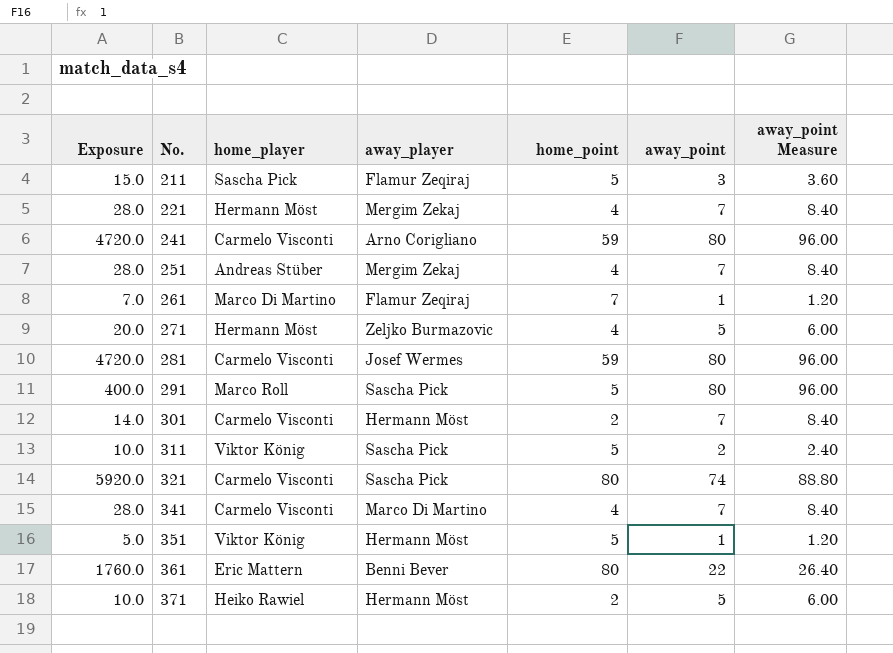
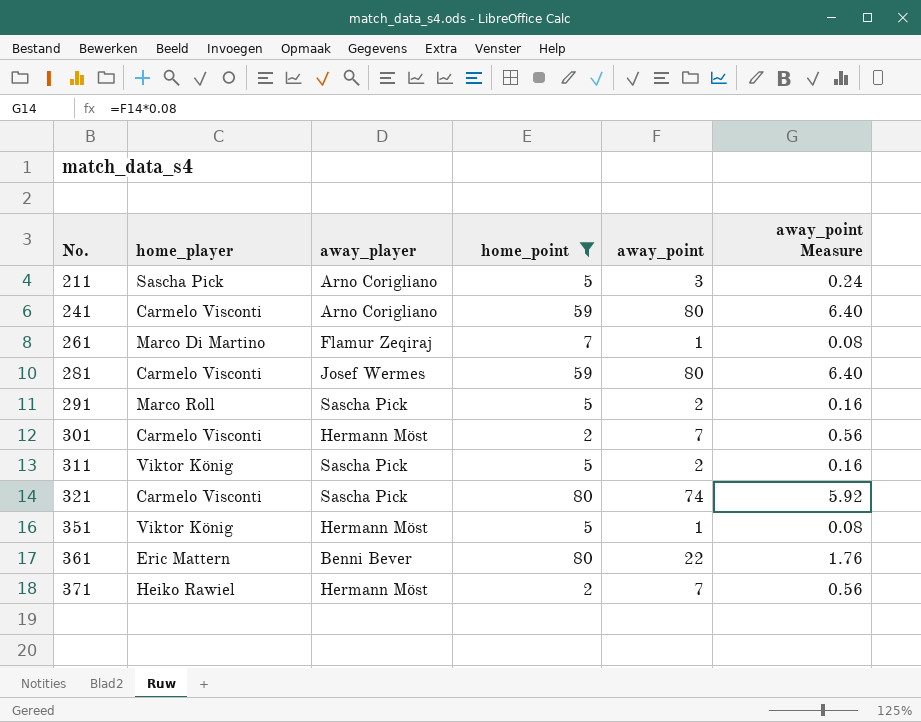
filter: none -> home_point != 4
column Exposure | formula: [home_point] * [away_point] -> none
column away_point Measure | formula: [away_point] * 1.2 -> [away_point] * 0.08
211 | away_player: Flamur Zeqiraj -> Arno Corigliano
291 | away_point: 80 -> 2
371 | away_point: 5 -> 7

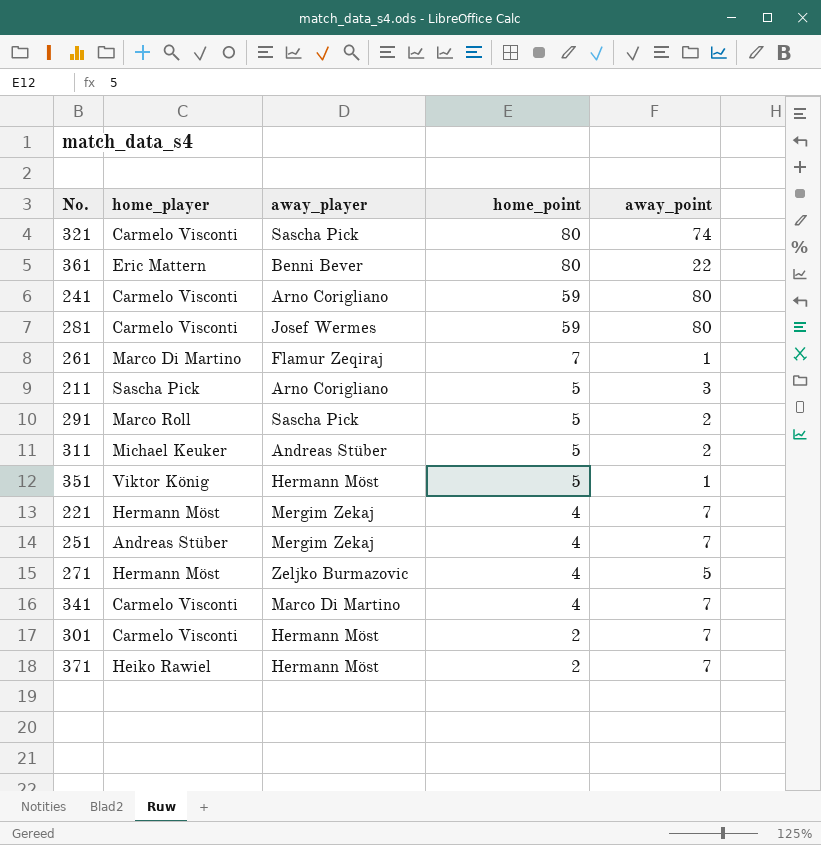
filter: home_point != 4 -> none
row order: No. ascending -> home_point descending
column away_point Measure | formula: [away_point] * 0.08 -> none
311 | home_player: Viktor König -> Michael Keuker
311 | away_player: Sascha Pick -> Andreas Stüber

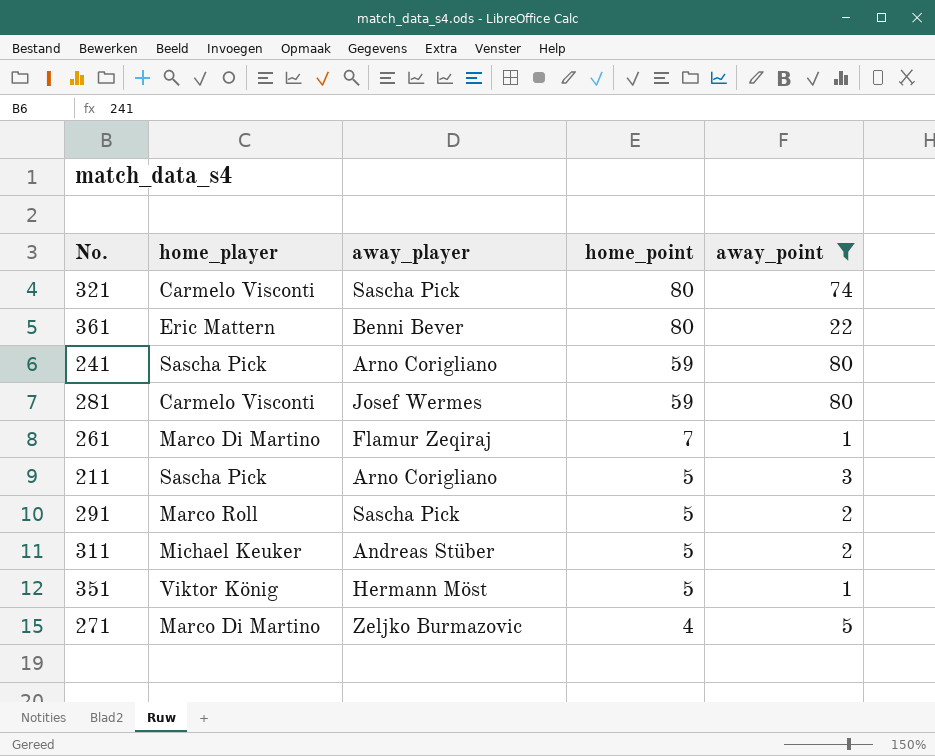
filter: none -> away_point != 7
241 | home_player: Carmelo Visconti -> Sascha Pick
271 | home_player: Hermann Möst -> Marco Di Martino

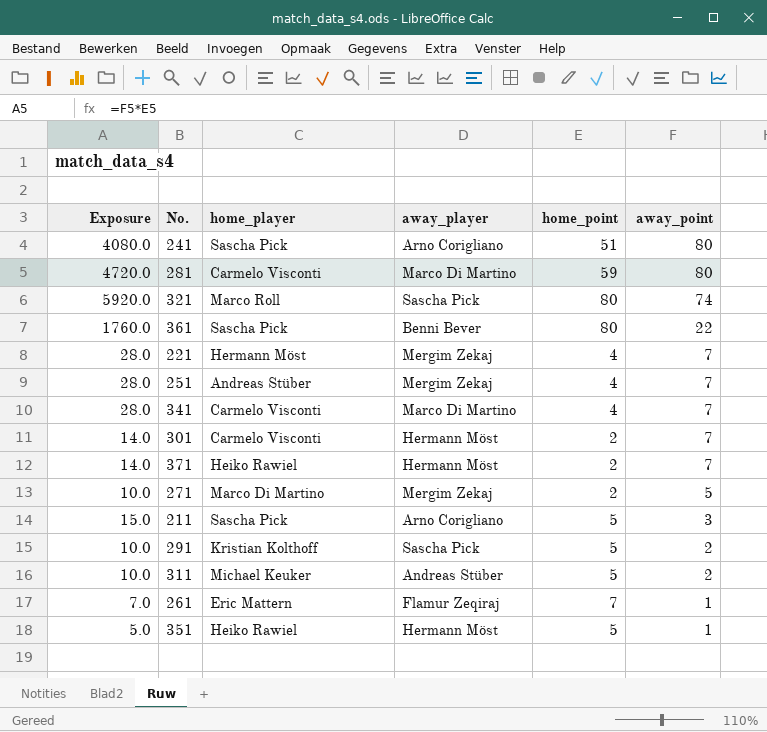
filter: away_point != 7 -> none
row order: home_point descending -> away_point descending
column Exposure | formula: none -> [home_point] * [away_point]
241 | home_point: 59 -> 51
281 | away_player: Josef Wermes -> Marco Di Martino
321 | home_player: Carmelo Visconti -> Marco Roll
361 | home_player: Eric Mattern -> Sascha Pick
271 | away_player: Zeljko Burmazovic -> Mergim Zekaj
271 | home_point: 4 -> 2
291 | home_player: Marco Roll -> Kristian Kolthoff
261 | home_player: Marco Di Martino -> Eric Mattern
351 | home_player: Viktor König -> Heiko Rawiel

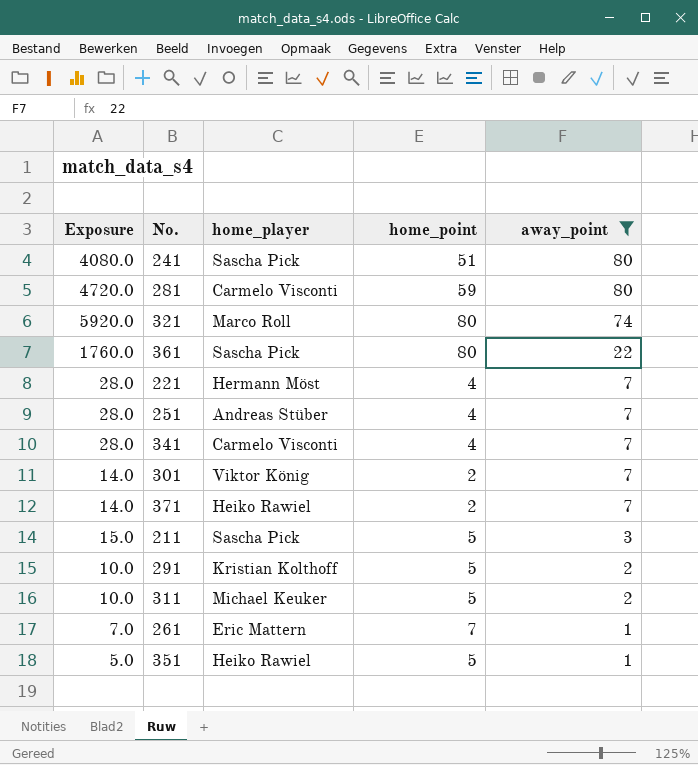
filter: none -> away_point != 5
column away_player | position: 4 -> none
301 | home_player: Carmelo Visconti -> Viktor König

